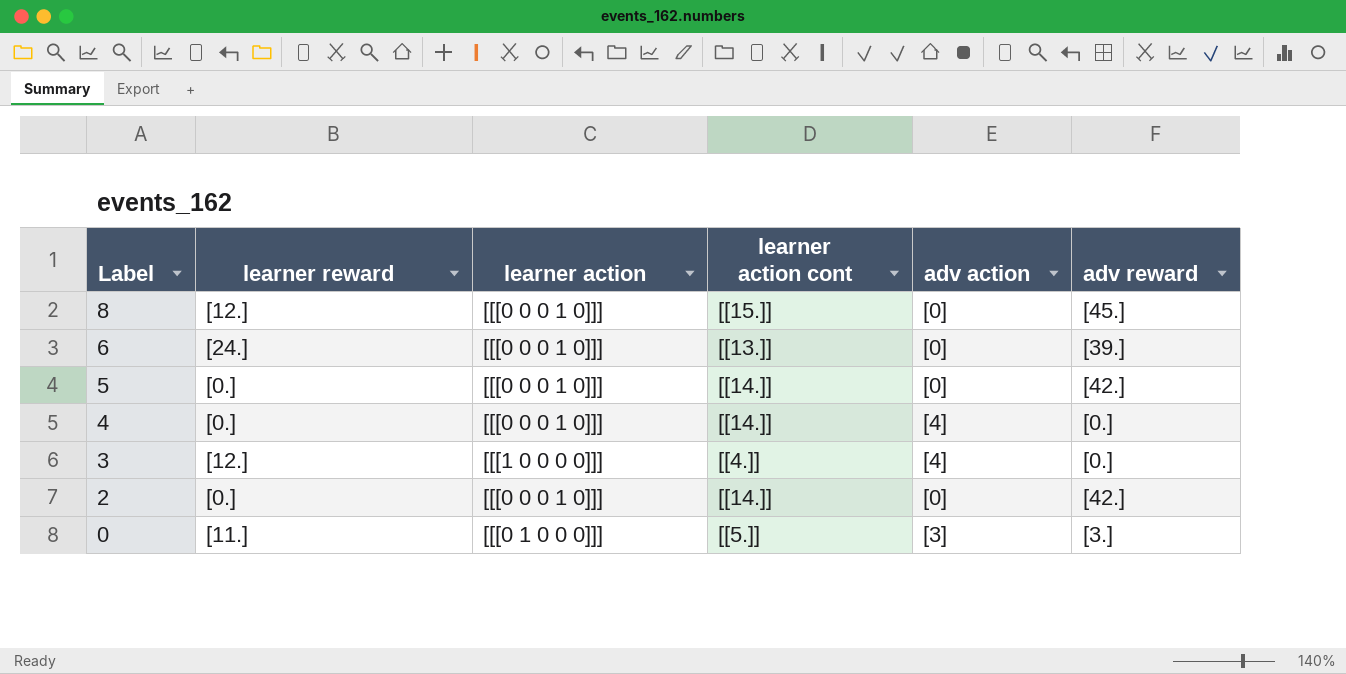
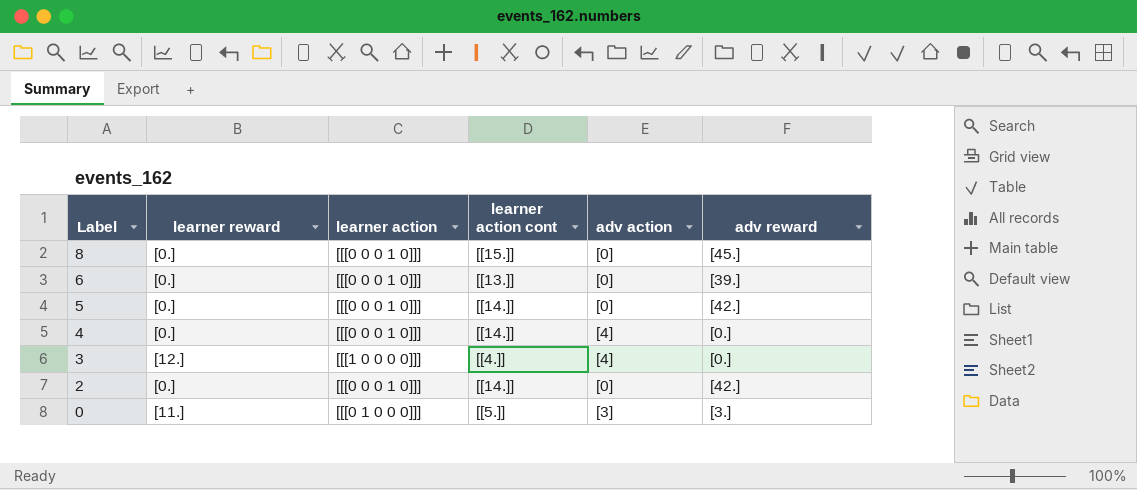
8 | learner reward: [12.] -> [0.]
6 | learner reward: [24.] -> [0.]

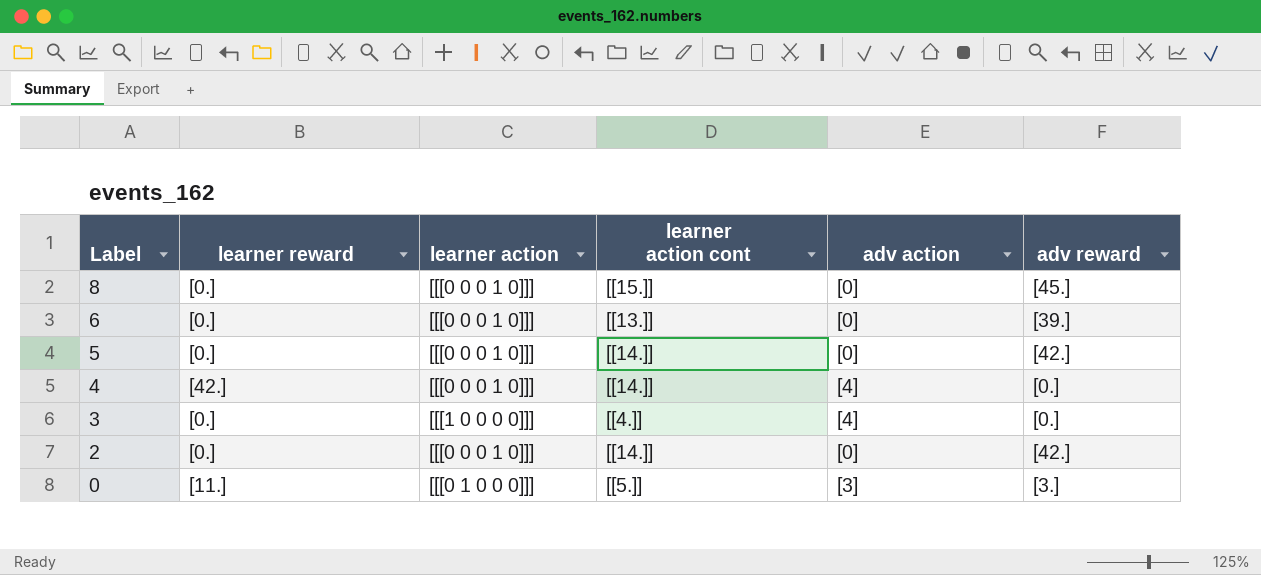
4 | learner reward: [0.] -> [42.]
3 | learner reward: [12.] -> [0.]

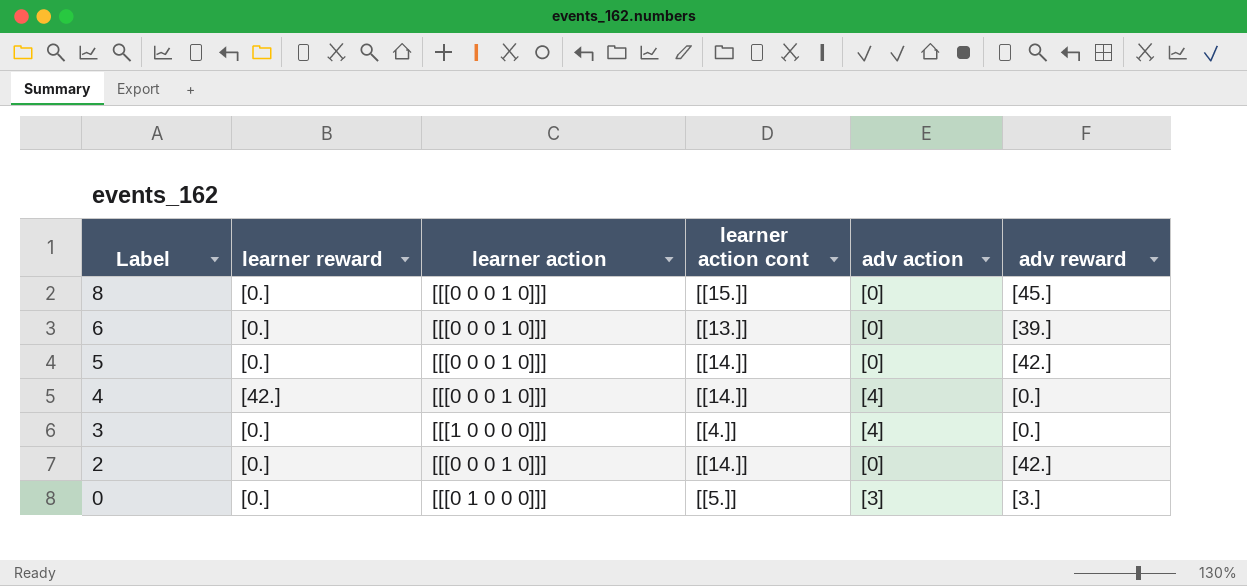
0 | learner reward: [11.] -> [0.]

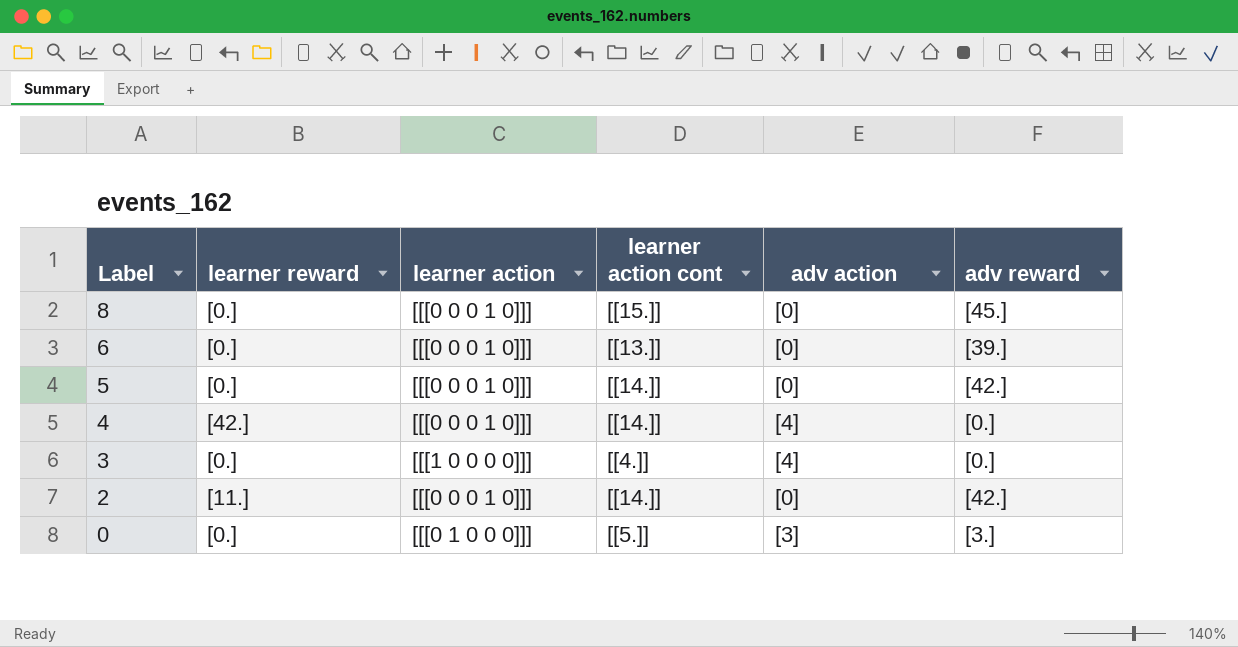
2 | learner reward: [0.] -> [11.]

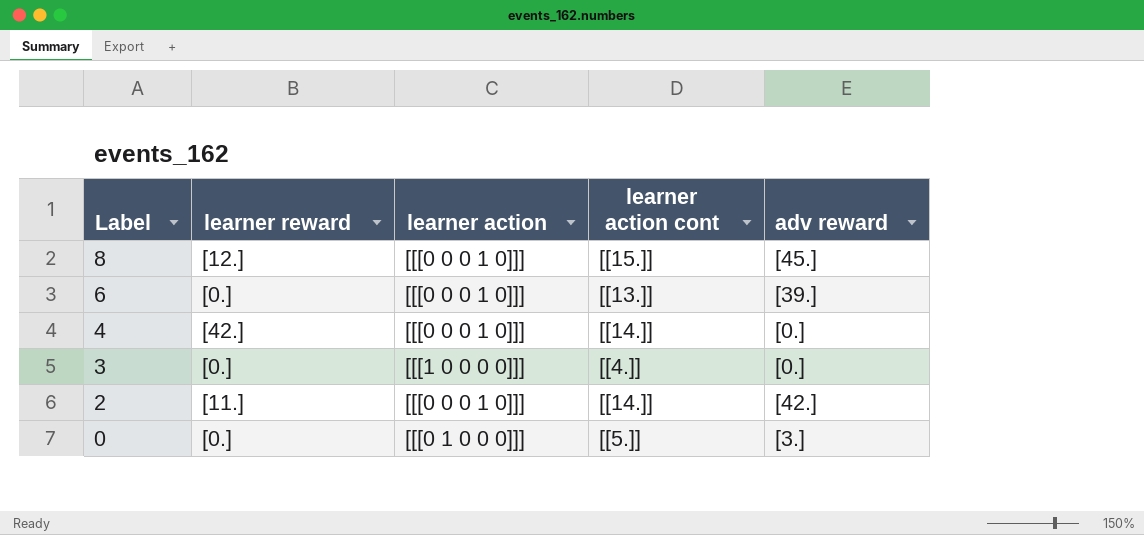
column adv action | position: 5 -> none
row 5: [0.] | [[[0 0 0 1 0]]] | [[14.]] | [0] | [42.] -> none
8 | learner reward: [0.] -> [12.]

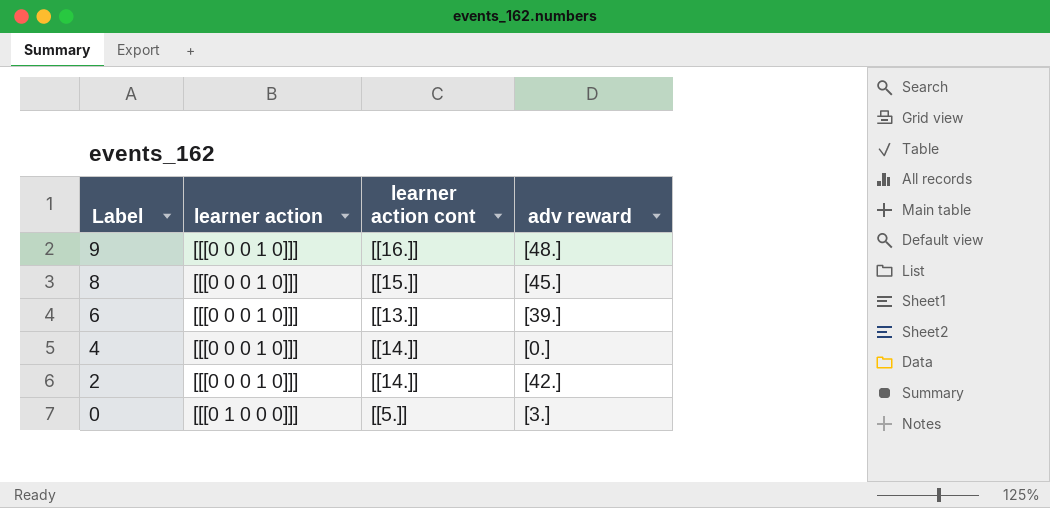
column learner reward | position: 2 -> none
row 3: [0.] | [[[1 0 0 0 0]]] | [[4.]] | [0.] -> none
row 9: none -> [[[0 0 0 1 0]]] | [[16.]] | [48.]

